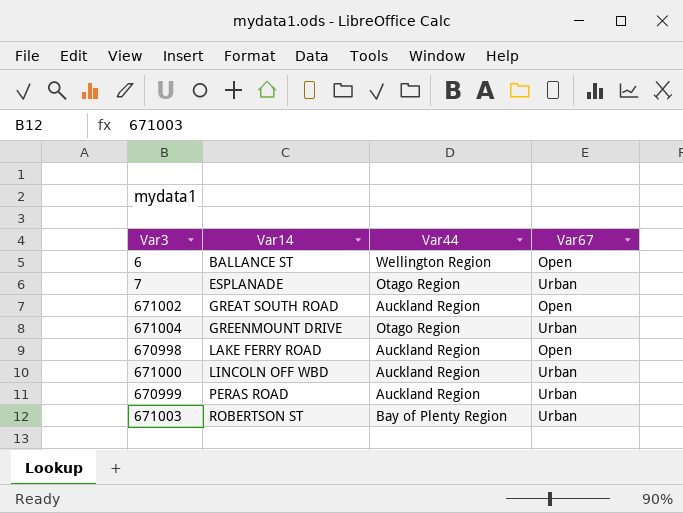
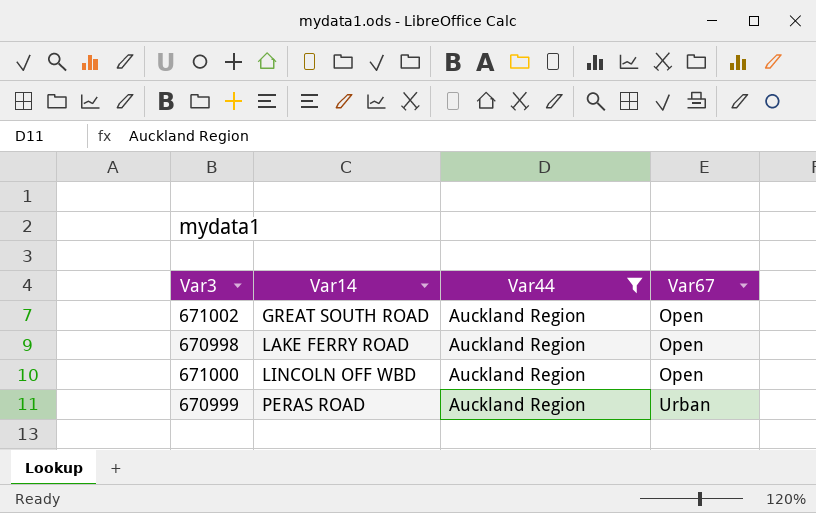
filter: none -> Var44 = Auckland Region
671000 | Var67: Urban -> Open

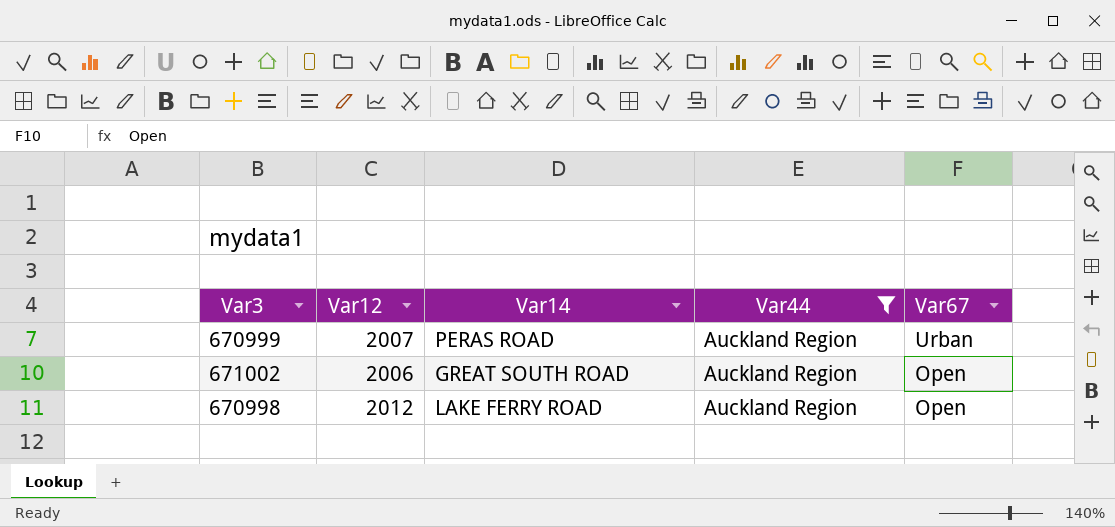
row order: Var14 ascending -> Var67 descending
column Var12 | position: none -> 2
row 671000: LINCOLN OFF WBD | Auckland Region | Open -> none

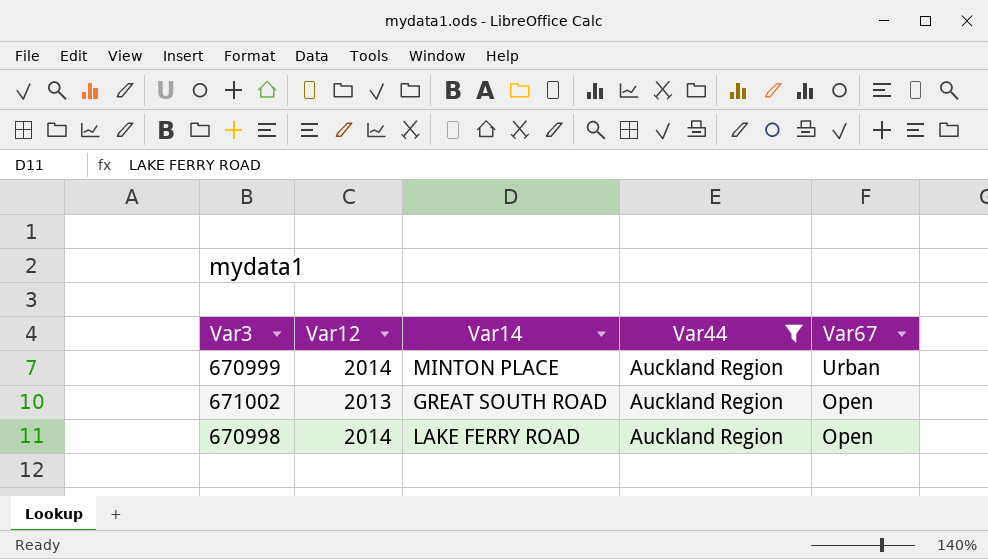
670999 | Var12: 2007 -> 2014
670999 | Var14: PERAS ROAD -> MINTON PLACE
671002 | Var12: 2006 -> 2013
670998 | Var12: 2012 -> 2014

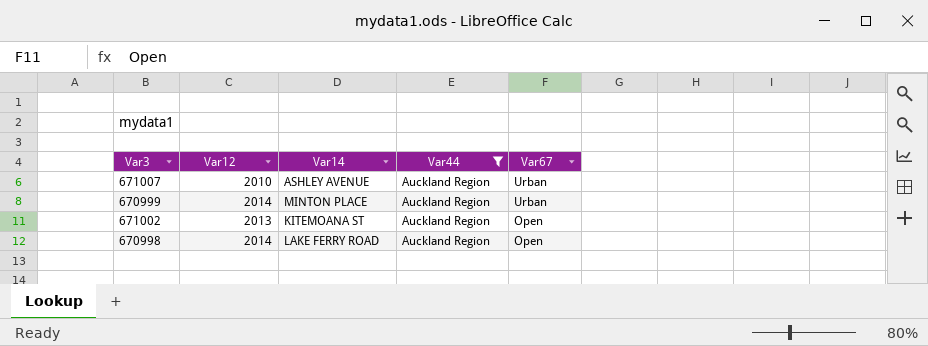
row 671007: none -> 2010 | ASHLEY AVENUE | Auckland Region | Urban
671002 | Var14: GREAT SOUTH ROAD -> KITEMOANA ST

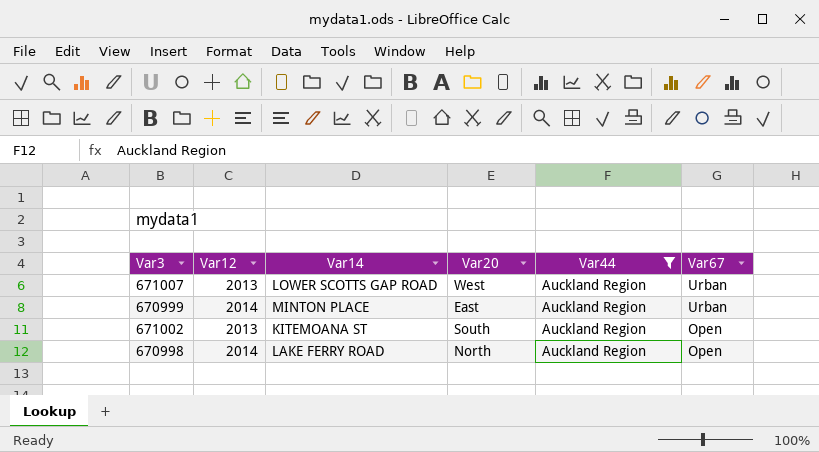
column Var20 | position: none -> 4
671007 | Var12: 2010 -> 2013
671007 | Var14: ASHLEY AVENUE -> LOWER SCOTTS GAP ROAD

